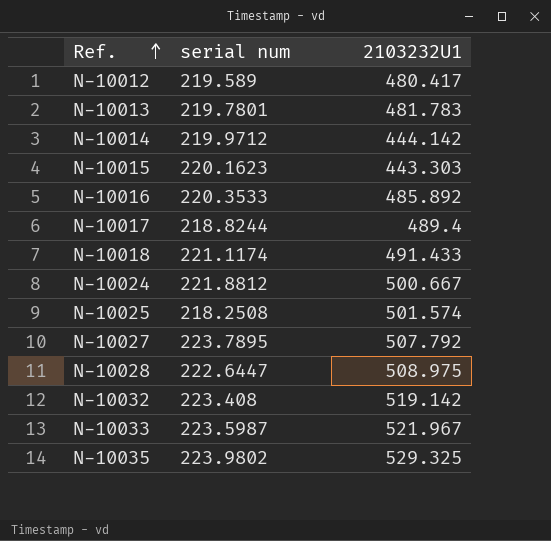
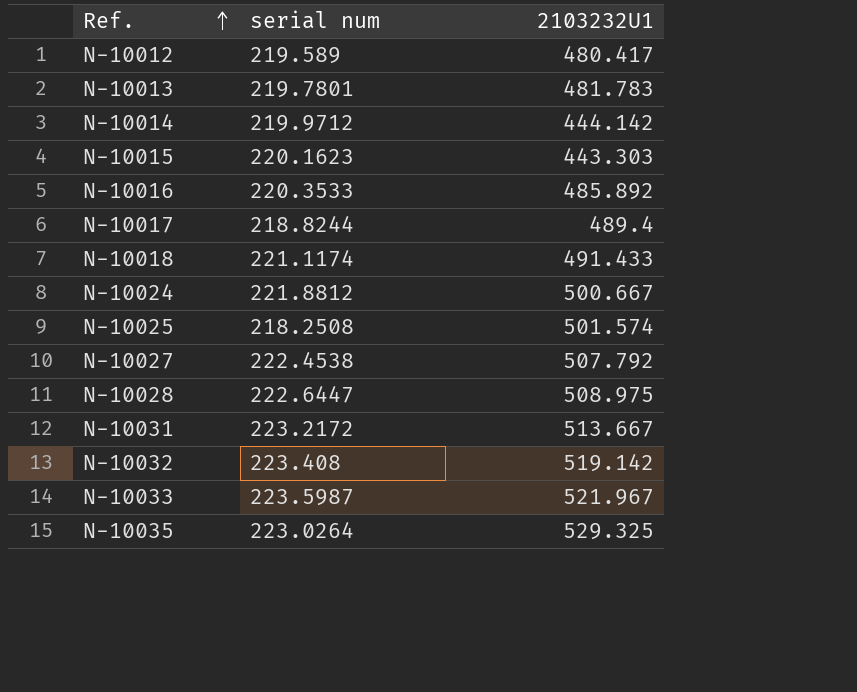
N-10027 | serial num: 223.7895 -> 222.4538
row N-10031: none -> 223.2172 | 513.667
N-10035 | serial num: 223.9802 -> 223.0264

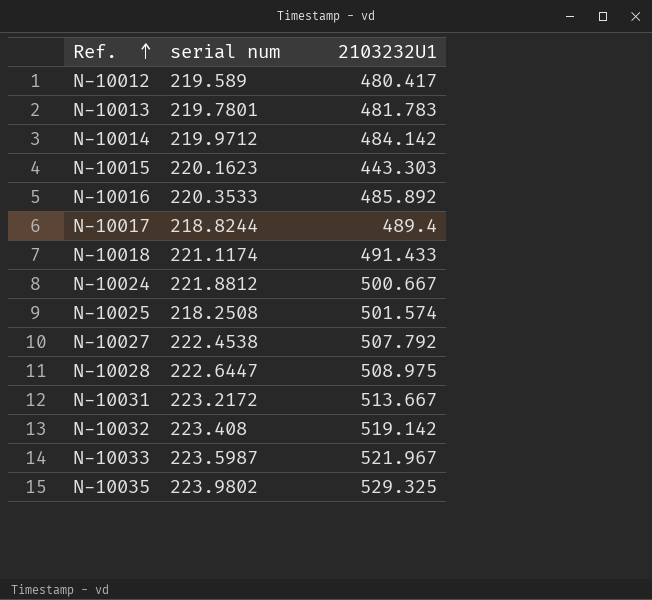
N-10014 | 2103232U1: 444.142 -> 484.142
N-10035 | serial num: 223.0264 -> 223.9802

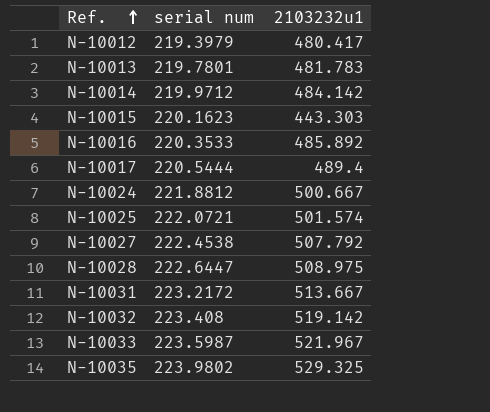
column name: 2103232U1 -> 2103232u1
row N-10018: 221.1174 | 491.433 -> none
N-10012 | serial num: 219.589 -> 219.3979
N-10017 | serial num: 218.8244 -> 220.5444
N-10025 | serial num: 218.2508 -> 222.0721

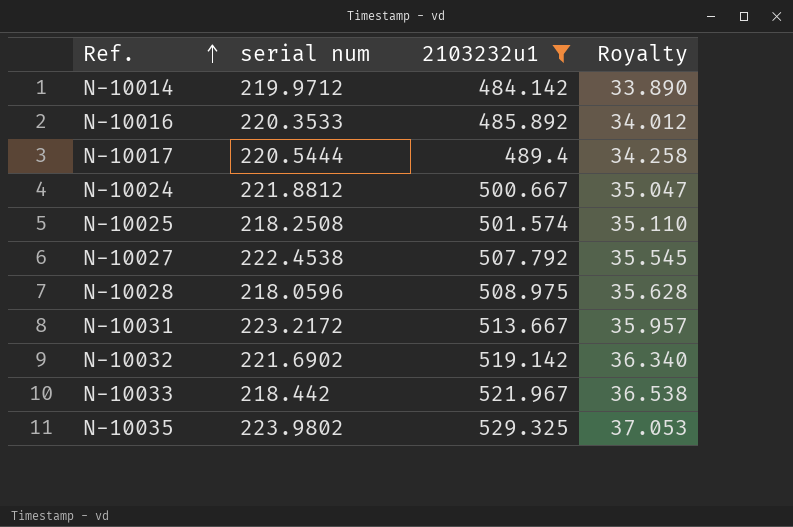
filter: none -> 2103232u1 >= 484.142
column Royalty | formula: none -> [2103232u1] * 0.07
N-10025 | serial num: 222.0721 -> 218.2508
N-10028 | serial num: 222.6447 -> 218.0596
N-10032 | serial num: 223.408 -> 221.6902
N-10033 | serial num: 223.5987 -> 218.442

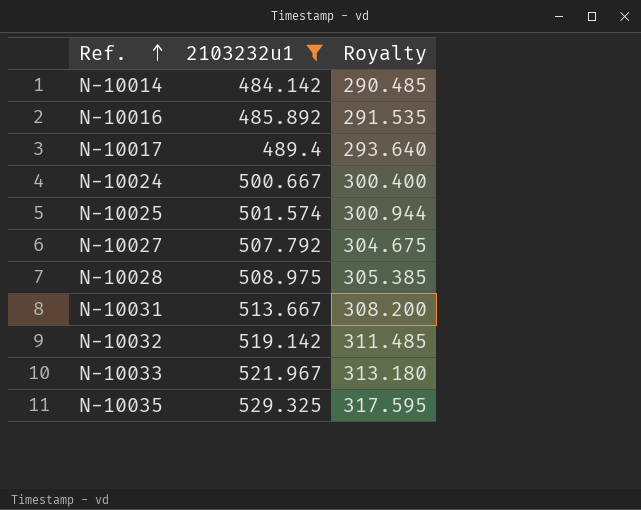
column serial num | position: 2 -> none
column Royalty | formula: [2103232u1] * 0.07 -> [2103232u1] * 0.6

